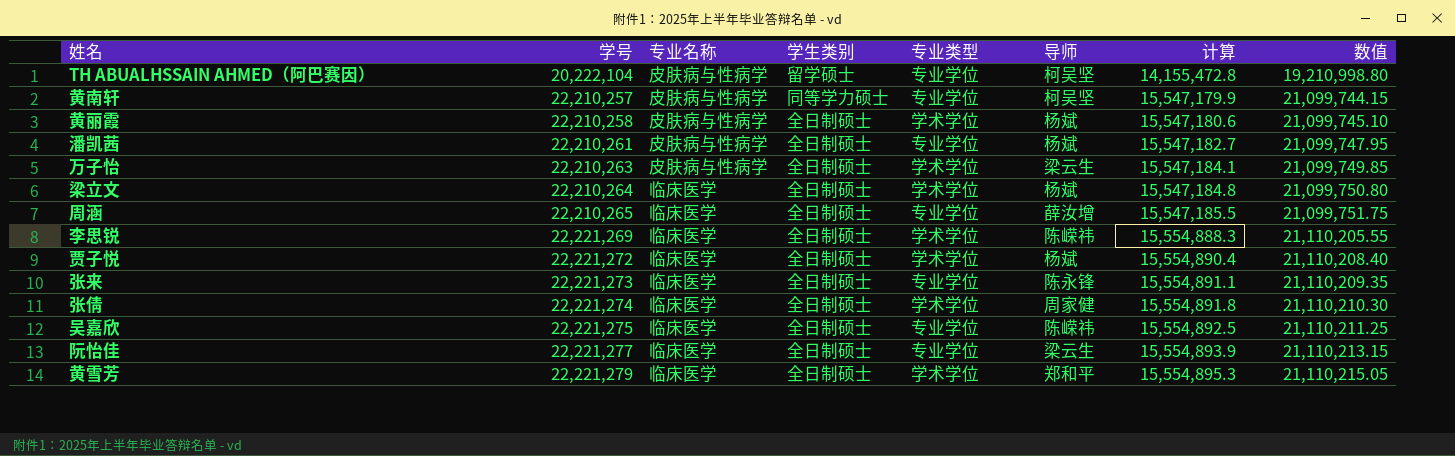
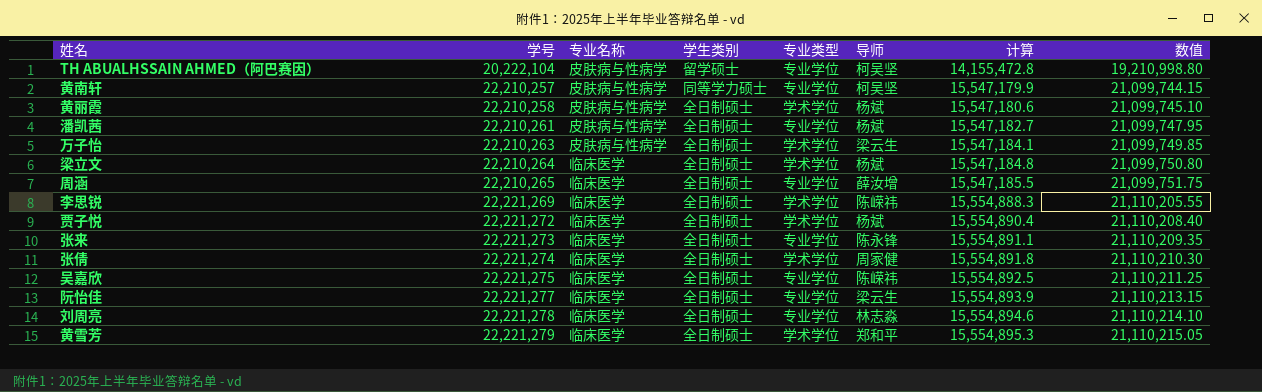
row 刘周亮: none -> 22,221,278 | 临床医学 | 全日制硕士 | 专业学位 | 林志淼 | 15,554,894.6 | 21,110,214.10

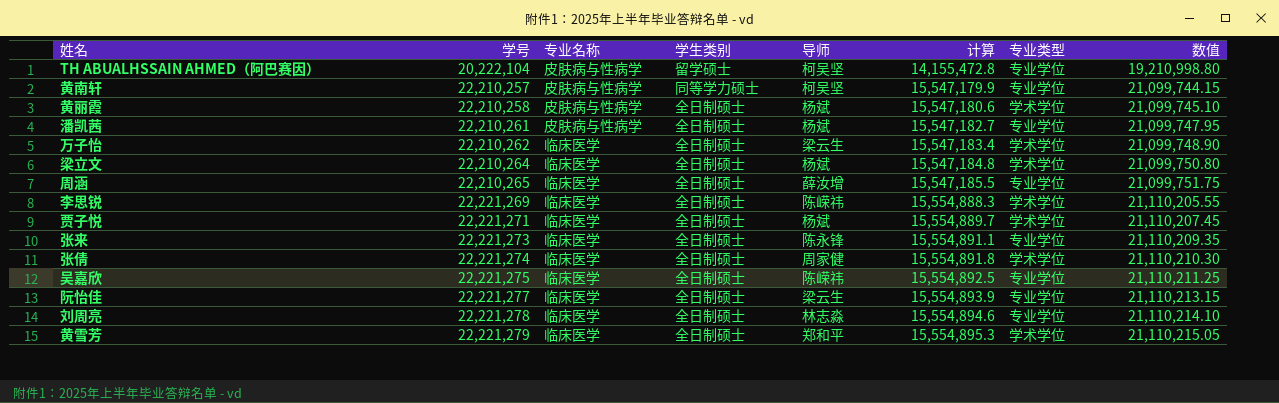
column 专业类型 | position: 5 -> 7
万子怡 | 学号: 22,210,263 -> 22,210,262
万子怡 | 专业名称: 皮肤病与性病学 -> 临床医学
万子怡 | 计算: 15,547,184.1 -> 15,547,183.4
万子怡 | 数值: 21,099,749.85 -> 21,099,748.90
贾子悦 | 学号: 22,221,272 -> 22,221,271
贾子悦 | 计算: 15,554,890.4 -> 15,554,889.7
贾子悦 | 数值: 21,110,208.40 -> 21,110,207.45

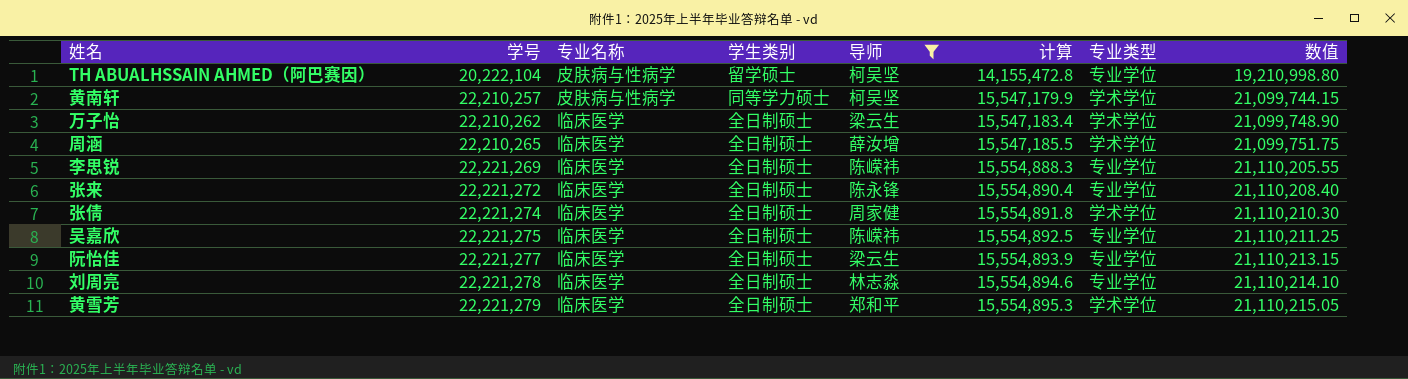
filter: none -> 导师 != 杨斌
黄南轩 | 专业类型: 专业学位 -> 学术学位
周涵 | 专业类型: 专业学位 -> 学术学位
李思锐 | 专业类型: 学术学位 -> 专业学位
张来 | 学号: 22,221,273 -> 22,221,272
张来 | 计算: 15,554,891.1 -> 15,554,890.4
张来 | 数值: 21,110,209.35 -> 21,110,208.40

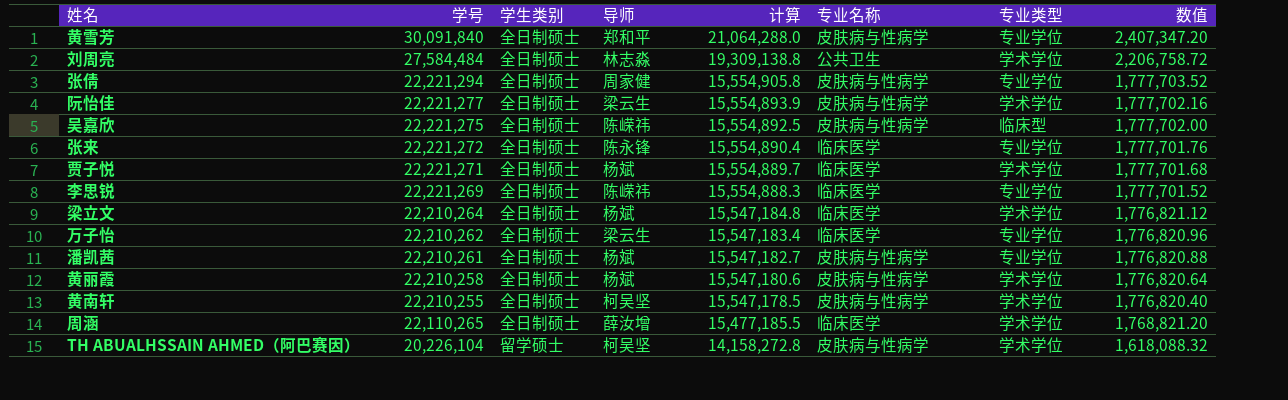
filter: 导师 != 杨斌 -> none
row order: 学号 ascending -> 学号 descending
column 专业名称 | position: 3 -> 6
column 数值 | formula: [学号] * 0.95 -> [学号] * 0.08
黄雪芳 | 学号: 22,221,279 -> 30,091,840
黄雪芳 | 计算: 15,554,895.3 -> 21,064,288.0
黄雪芳 | 专业名称: 临床医学 -> 皮肤病与性病学
黄雪芳 | 专业类型: 学术学位 -> 专业学位
刘周亮 | 学号: 22,221,278 -> 27,584,484
刘周亮 | 计算: 15,554,894.6 -> 19,309,138.8
刘周亮 | 专业名称: 临床医学 -> 公共卫生
刘周亮 | 专业类型: 专业学位 -> 学术学位
张倩 | 学号: 22,221,274 -> 22,221,294
张倩 | 计算: 15,554,891.8 -> 15,554,905.8
张倩 | 专业名称: 临床医学 -> 皮肤病与性病学
张倩 | 专业类型: 学术学位 -> 专业学位
阮怡佳 | 专业名称: 临床医学 -> 皮肤病与性病学
阮怡佳 | 专业类型: 专业学位 -> 学术学位
吴嘉欣 | 专业名称: 临床医学 -> 皮肤病与性病学
吴嘉欣 | 专业类型: 专业学位 -> 临床型
万子怡 | 专业类型: 学术学位 -> 专业学位
黄南轩 | 学号: 22,210,257 -> 22,210,255
黄南轩 | 学生类别: 同等学力硕士 -> 全日制硕士
黄南轩 | 计算: 15,547,179.9 -> 15,547,178.5
周涵 | 学号: 22,210,265 -> 22,110,265
周涵 | 计算: 15,547,185.5 -> 15,477,185.5
TH ABUALHSSAIN AHMED（阿巴赛因） | 学号: 20,222,104 -> 20,226,104
TH ABUALHSSAIN AHMED（阿巴赛因） | 计算: 14,155,472.8 -> 14,158,272.8
TH ABUALHSSAIN AHMED（阿巴赛因） | 专业类型: 专业学位 -> 学术学位

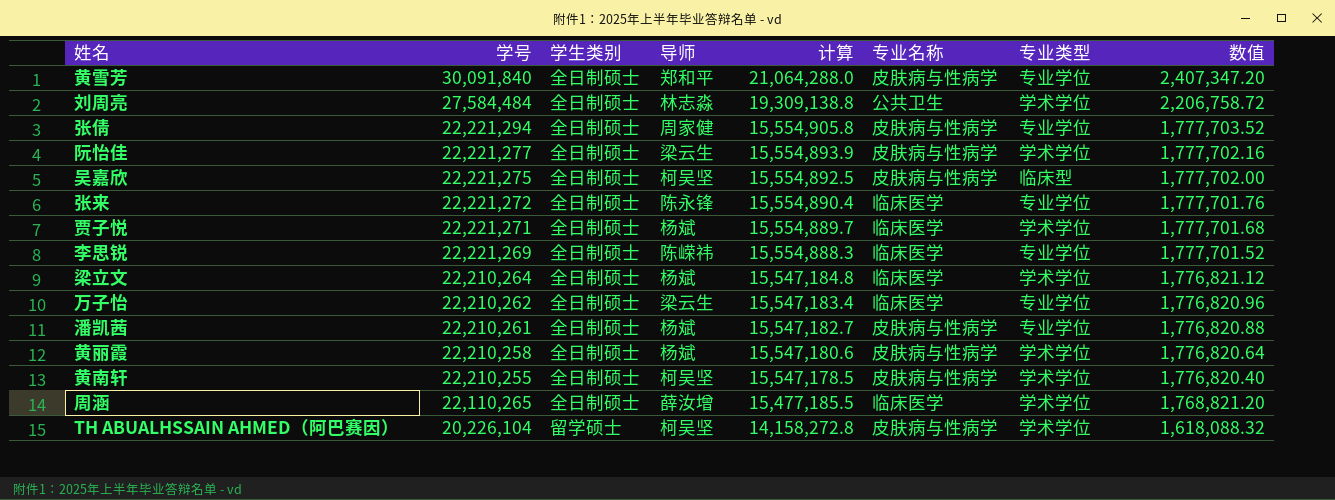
吴嘉欣 | 导师: 陈嵘祎 -> 柯吴坚

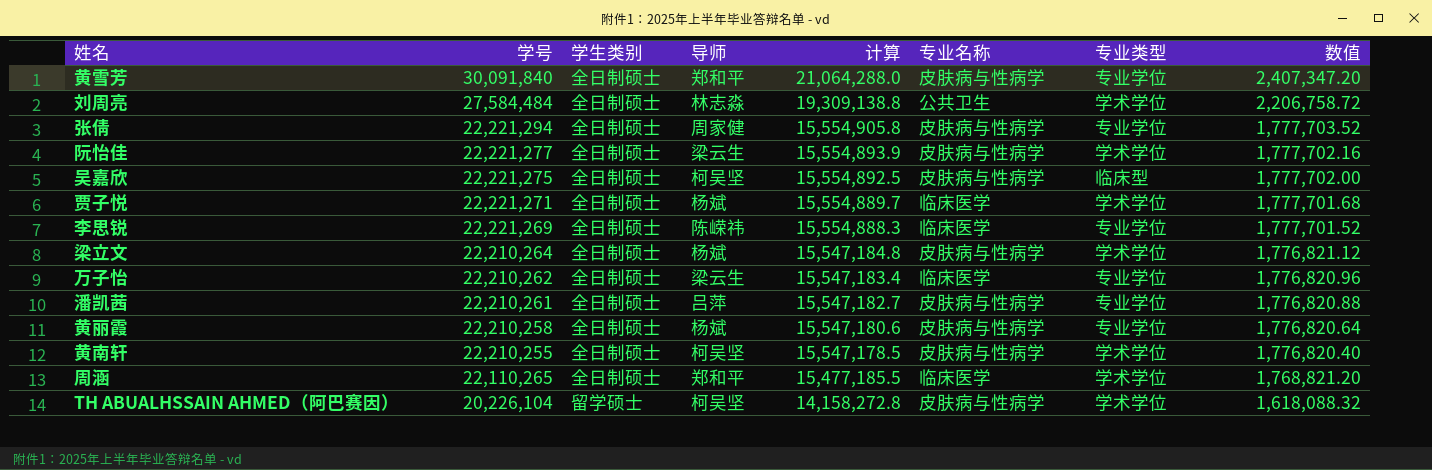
row 张来: 22,221,272 | 全日制硕士 | 陈永锋 | 15,554,890.4 | 临床医学 | 专业学位 | 1,777,701.76 -> none
梁立文 | 专业名称: 临床医学 -> 皮肤病与性病学
潘凯茜 | 导师: 杨斌 -> 吕萍
黄丽霞 | 专业类型: 学术学位 -> 专业学位
周涵 | 导师: 薛汝增 -> 郑和平

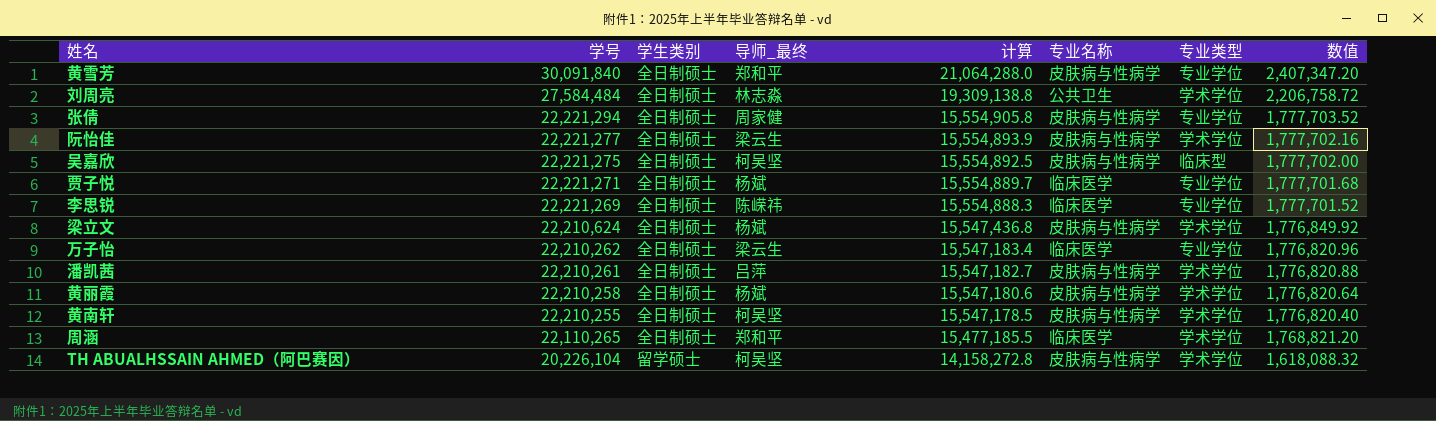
column name: 导师 -> 导师_最终
贾子悦 | 专业类型: 学术学位 -> 专业学位
梁立文 | 学号: 22,210,264 -> 22,210,624
梁立文 | 计算: 15,547,184.8 -> 15,547,436.8
梁立文 | 数值: 1,776,821.12 -> 1,776,849.92
潘凯茜 | 专业类型: 专业学位 -> 学术学位
黄丽霞 | 专业类型: 专业学位 -> 学术学位

